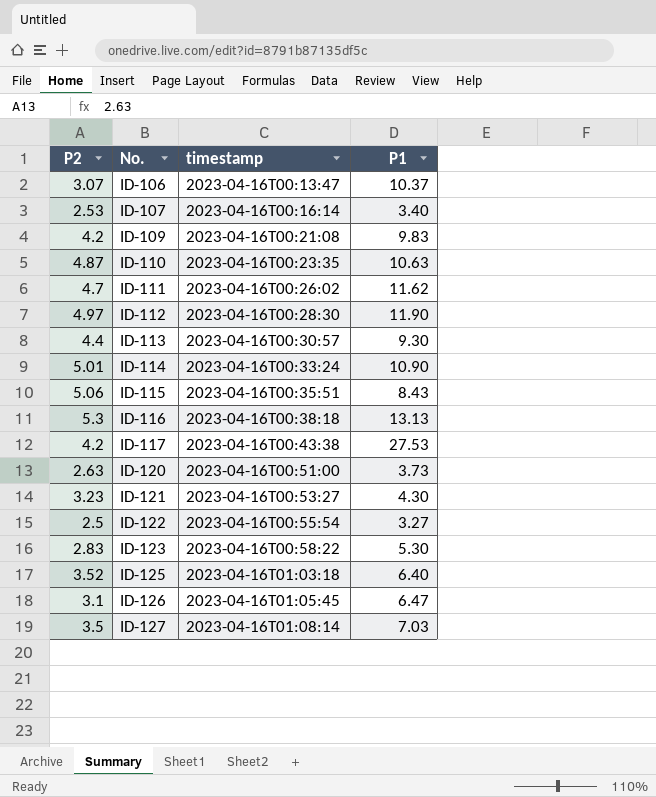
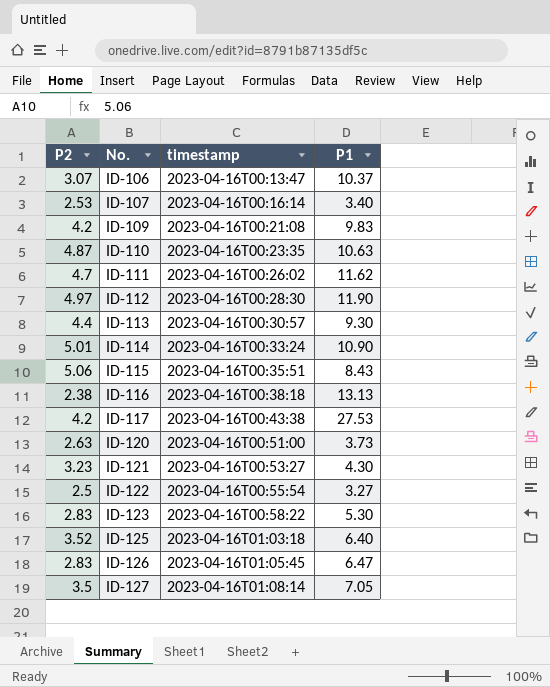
ID-116 | P2: 5.3 -> 2.38
ID-126 | P2: 3.1 -> 2.83
ID-127 | P1: 7.03 -> 7.05

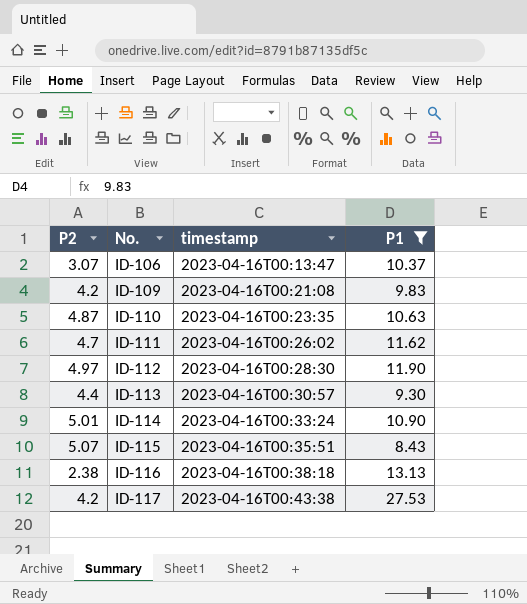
filter: none -> P1 >= 8.43
ID-115 | P2: 5.06 -> 5.07

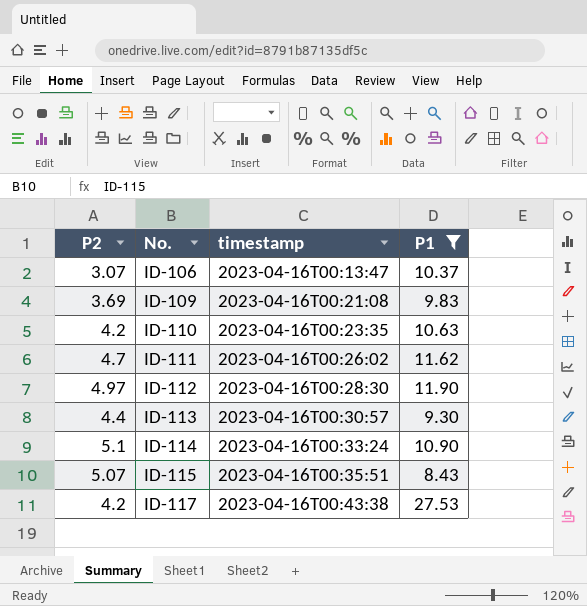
row ID-116: 2.38 | 2023-04-16T00:38:18 | 13.13 -> none
ID-109 | P2: 4.2 -> 3.69
ID-110 | P2: 4.87 -> 4.2
ID-114 | P2: 5.01 -> 5.1

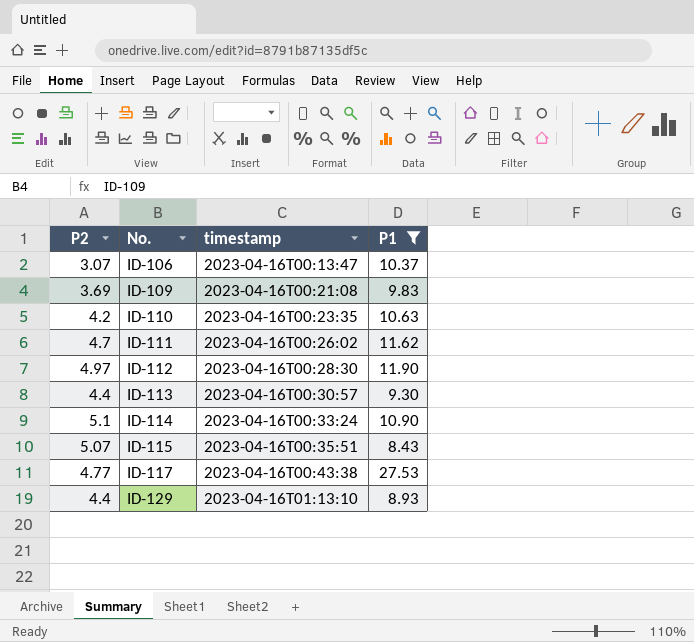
ID-117 | P2: 4.2 -> 4.77
row ID-129: none -> 4.4 | 2023-04-16T01:13:10 | 8.93

